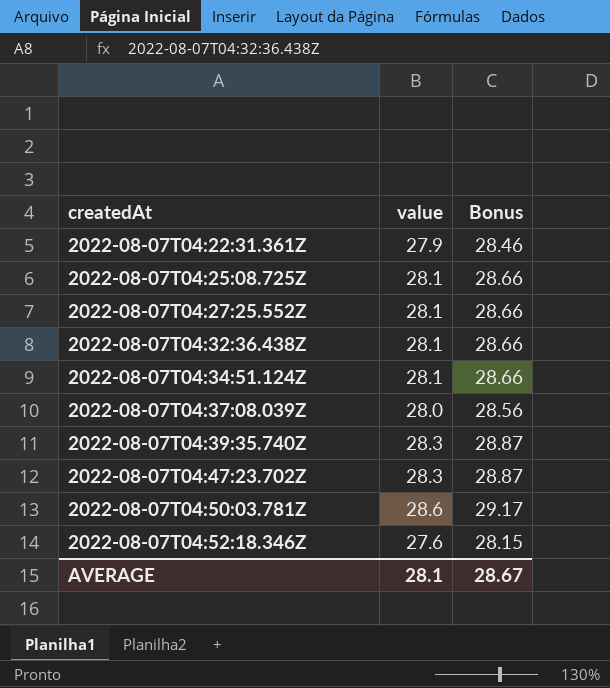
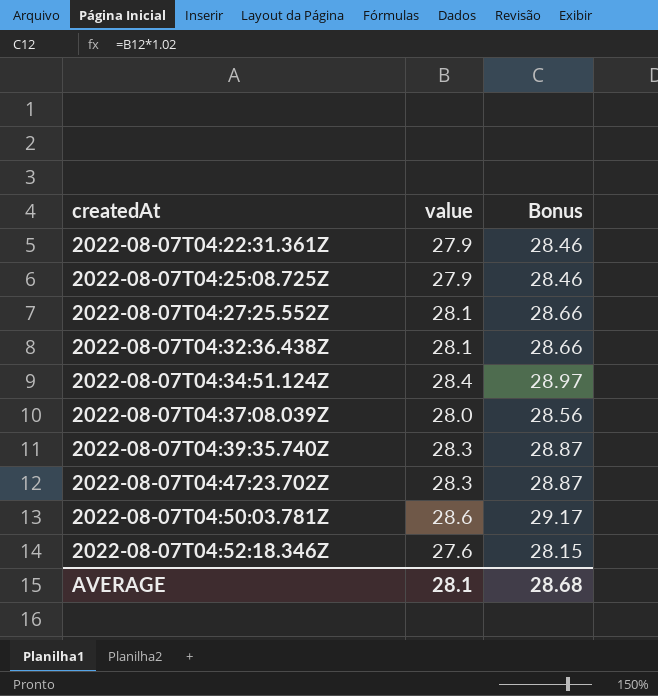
2022-08-07T04:25:08.725Z | value: 28.1 -> 27.9
2022-08-07T04:25:08.725Z | Bonus: 28.66 -> 28.46
2022-08-07T04:34:51.124Z | value: 28.1 -> 28.4
2022-08-07T04:34:51.124Z | Bonus: 28.66 -> 28.97
AVERAGE | Bonus: 28.67 -> 28.68

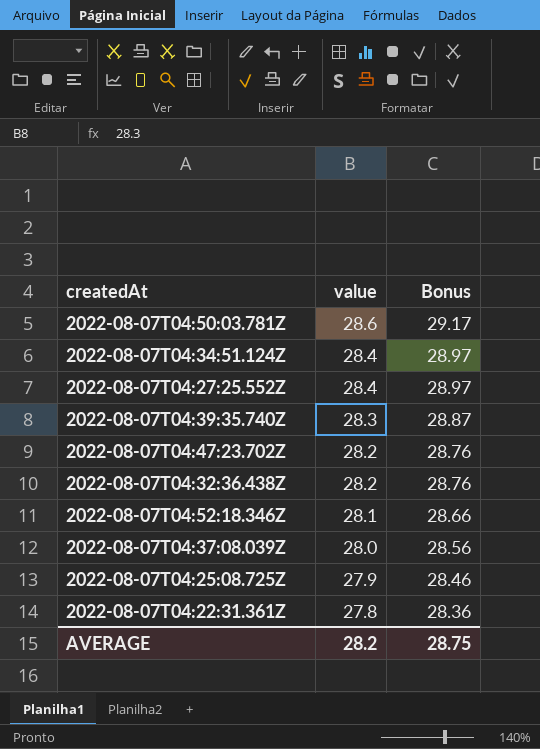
row order: createdAt ascending -> value descending
2022-08-07T04:27:25.552Z | value: 28.1 -> 28.4
2022-08-07T04:27:25.552Z | Bonus: 28.66 -> 28.97
2022-08-07T04:47:23.702Z | value: 28.3 -> 28.2
2022-08-07T04:47:23.702Z | Bonus: 28.87 -> 28.76
2022-08-07T04:32:36.438Z | value: 28.1 -> 28.2
2022-08-07T04:32:36.438Z | Bonus: 28.66 -> 28.76
2022-08-07T04:52:18.346Z | value: 27.6 -> 28.1
2022-08-07T04:52:18.346Z | Bonus: 28.15 -> 28.66
2022-08-07T04:22:31.361Z | value: 27.9 -> 27.8
2022-08-07T04:22:31.361Z | Bonus: 28.46 -> 28.36
AVERAGE | value: 28.1 -> 28.2
AVERAGE | Bonus: 28.68 -> 28.75

